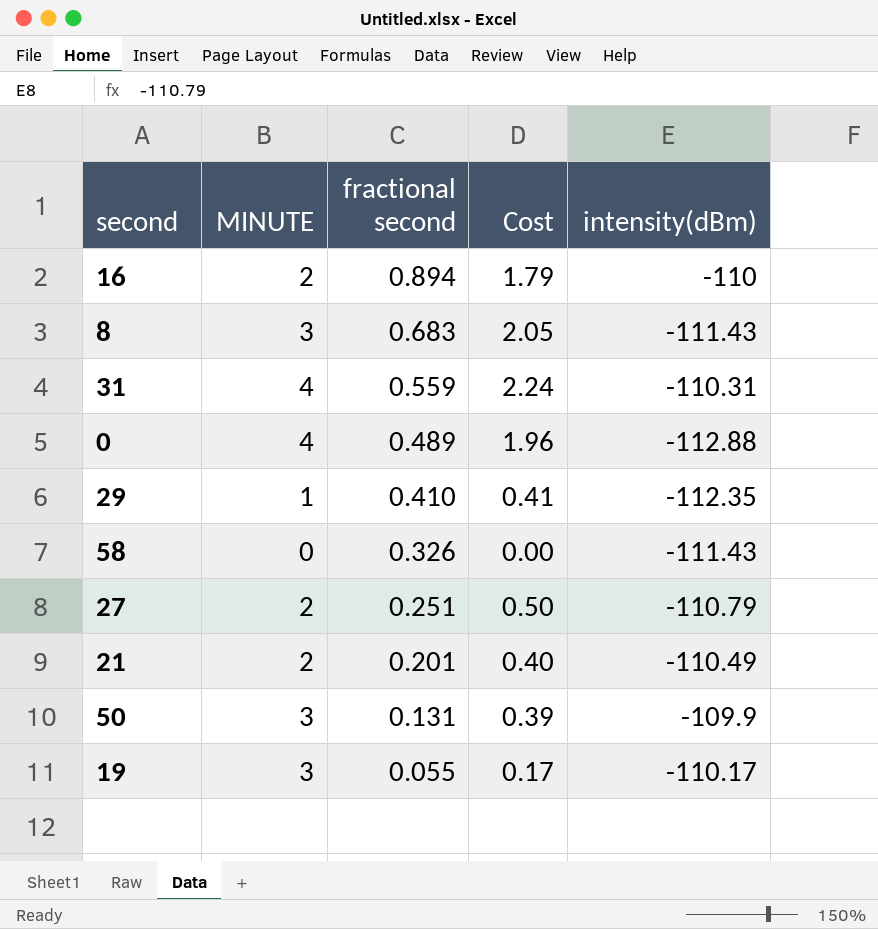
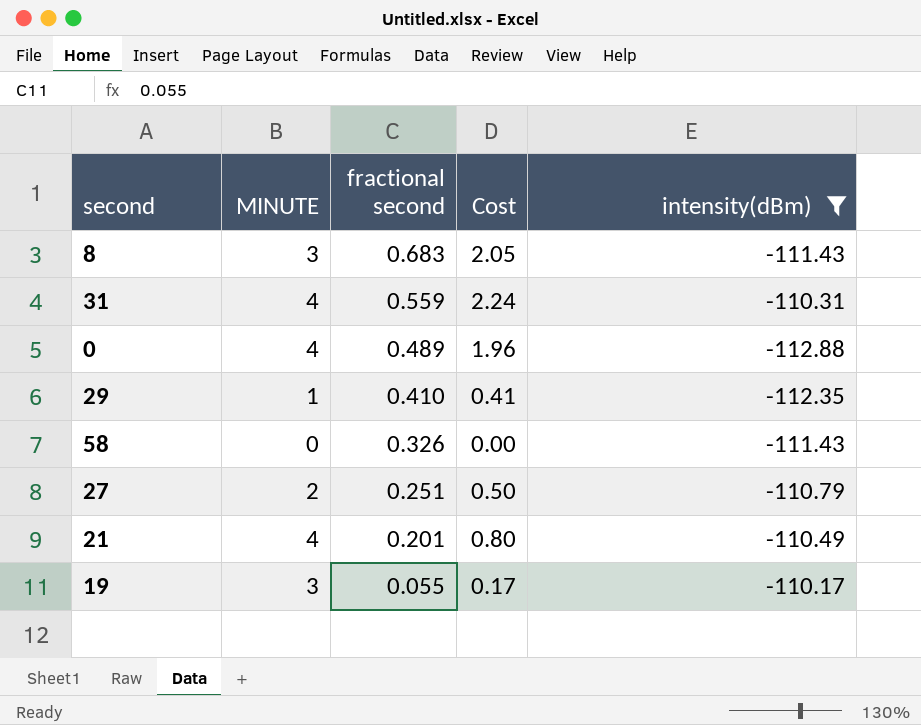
filter: none -> intensity(dBm) <= -110.17
21 | MINUTE: 2 -> 4
21 | Cost: 0.40 -> 0.80

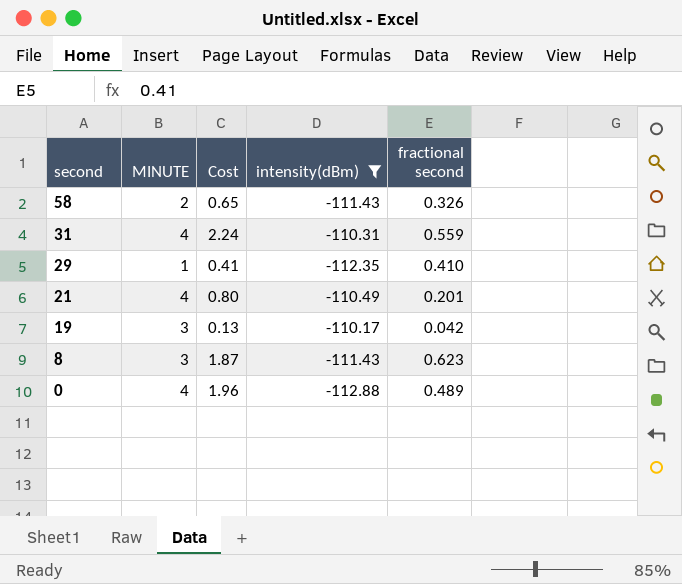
row order: fractional second descending -> second descending
column fractional second | position: 3 -> 5
row 27: 2 | 0.251 | 0.50 | -110.79 -> none
58 | MINUTE: 0 -> 2
58 | Cost: 0.00 -> 0.65
19 | Cost: 0.17 -> 0.13
19 | fractional second: 0.055 -> 0.042
8 | Cost: 2.05 -> 1.87
8 | fractional second: 0.683 -> 0.623

